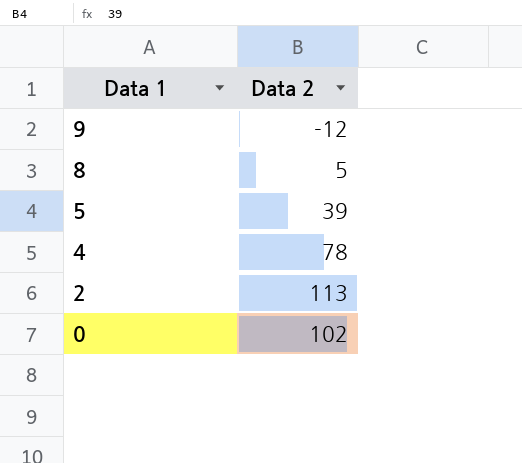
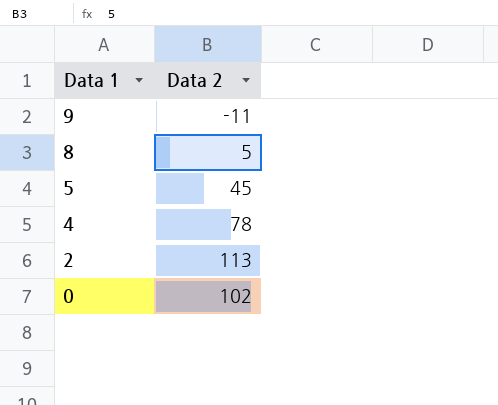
9 | Data 2: -12 -> -11
5 | Data 2: 39 -> 45

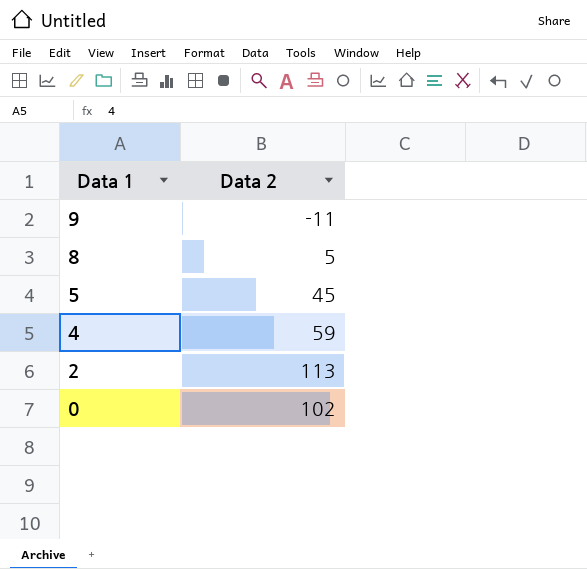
4 | Data 2: 78 -> 59

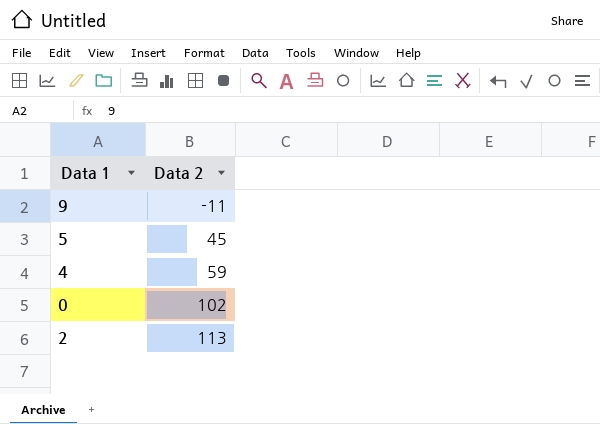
row order: Data 1 descending -> Data 2 ascending
row 8: 5 -> none

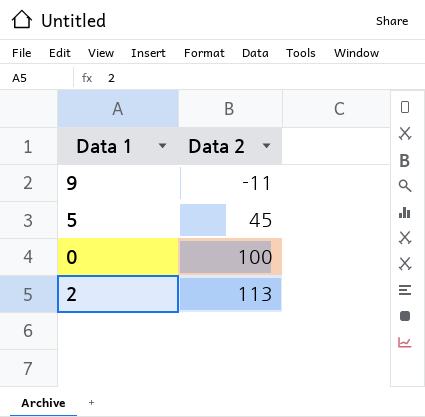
row 4: 59 -> none
0 | Data 2: 102 -> 100

